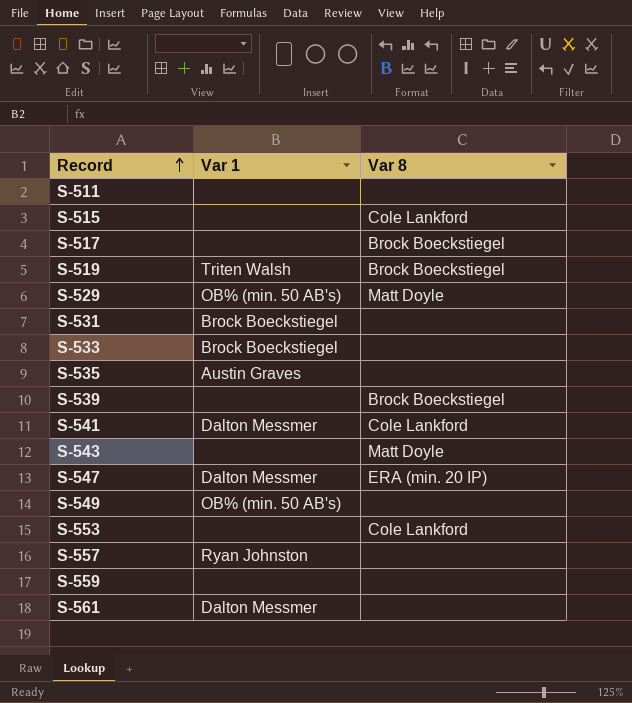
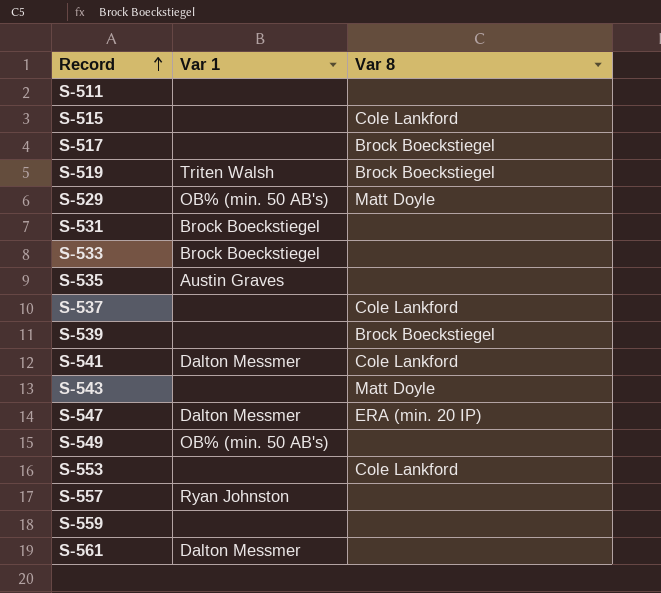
row S-537: none -> none | Cole Lankford

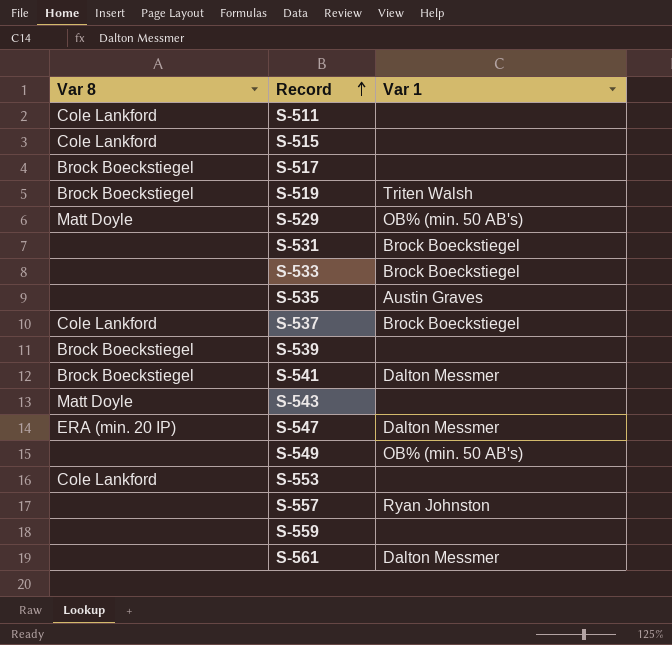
column Var 8 | position: 3 -> 1
S-511 | Var 8: none -> Cole Lankford
S-537 | Var 1: none -> Brock Boeckstiegel
S-541 | Var 8: Cole Lankford -> Brock Boeckstiegel

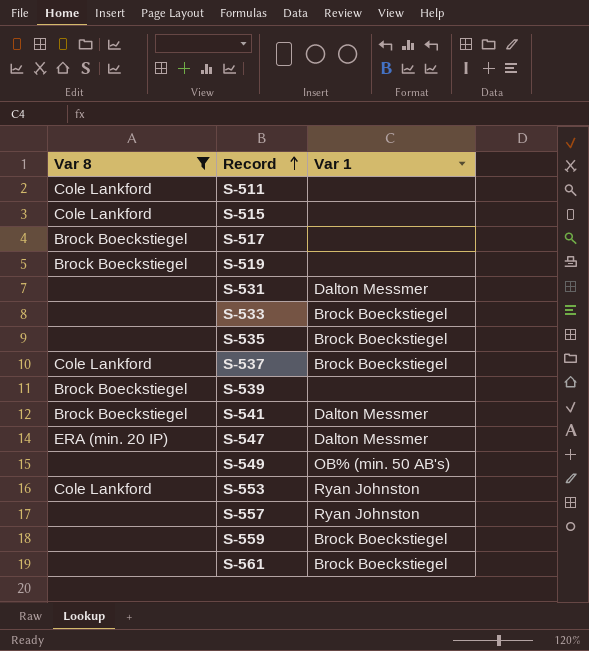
filter: none -> Var 8 != Matt Doyle
S-519 | Var 1: Triten Walsh -> none
S-531 | Var 1: Brock Boeckstiegel -> Dalton Messmer
S-535 | Var 1: Austin Graves -> Brock Boeckstiegel
S-553 | Var 1: none -> Ryan Johnston
S-559 | Var 1: none -> Brock Boeckstiegel
S-561 | Var 1: Dalton Messmer -> Brock Boeckstiegel

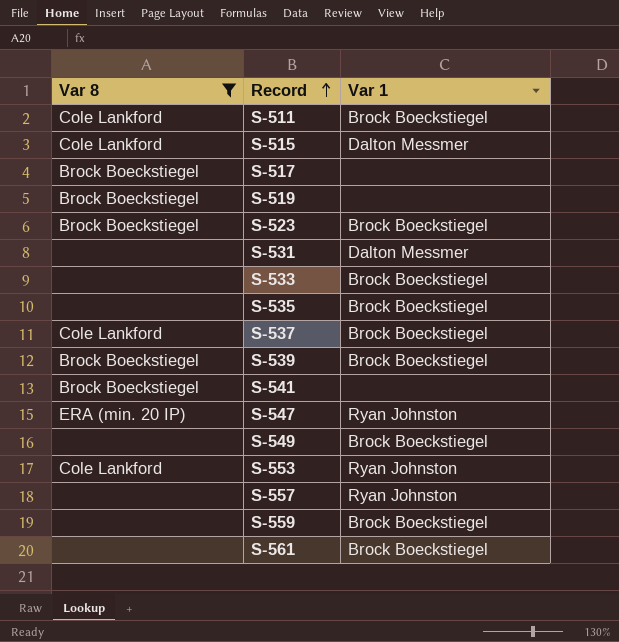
S-511 | Var 1: none -> Brock Boeckstiegel
S-515 | Var 1: none -> Dalton Messmer
row S-523: none -> Brock Boeckstiegel | Brock Boeckstiegel
S-539 | Var 1: none -> Brock Boeckstiegel
S-541 | Var 1: Dalton Messmer -> none
S-547 | Var 1: Dalton Messmer -> Ryan Johnston
S-549 | Var 1: OB% (min. 50 AB's) -> Brock Boeckstiegel

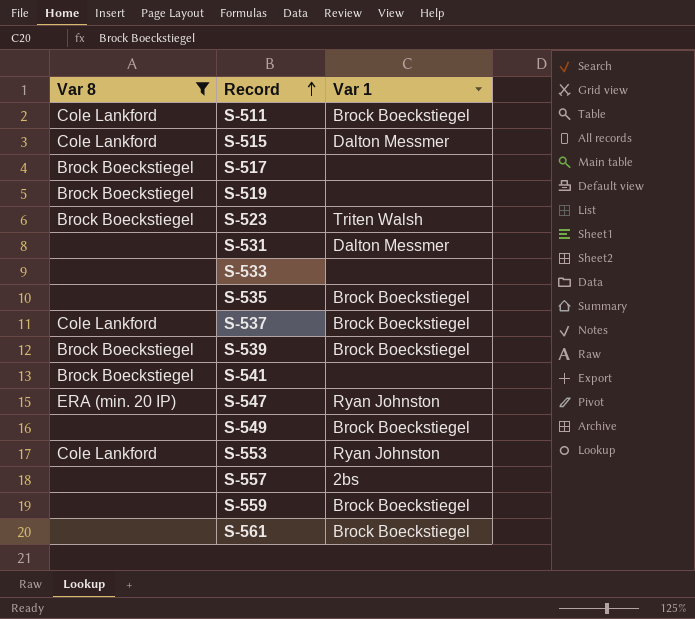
S-523 | Var 1: Brock Boeckstiegel -> Triten Walsh
S-533 | Var 1: Brock Boeckstiegel -> none
S-557 | Var 1: Ryan Johnston -> 2bs

